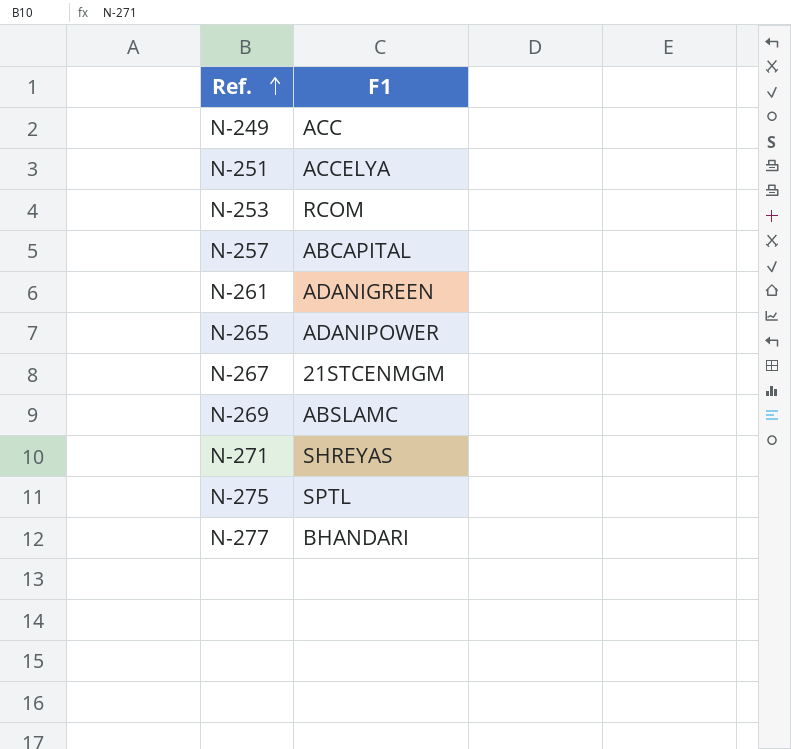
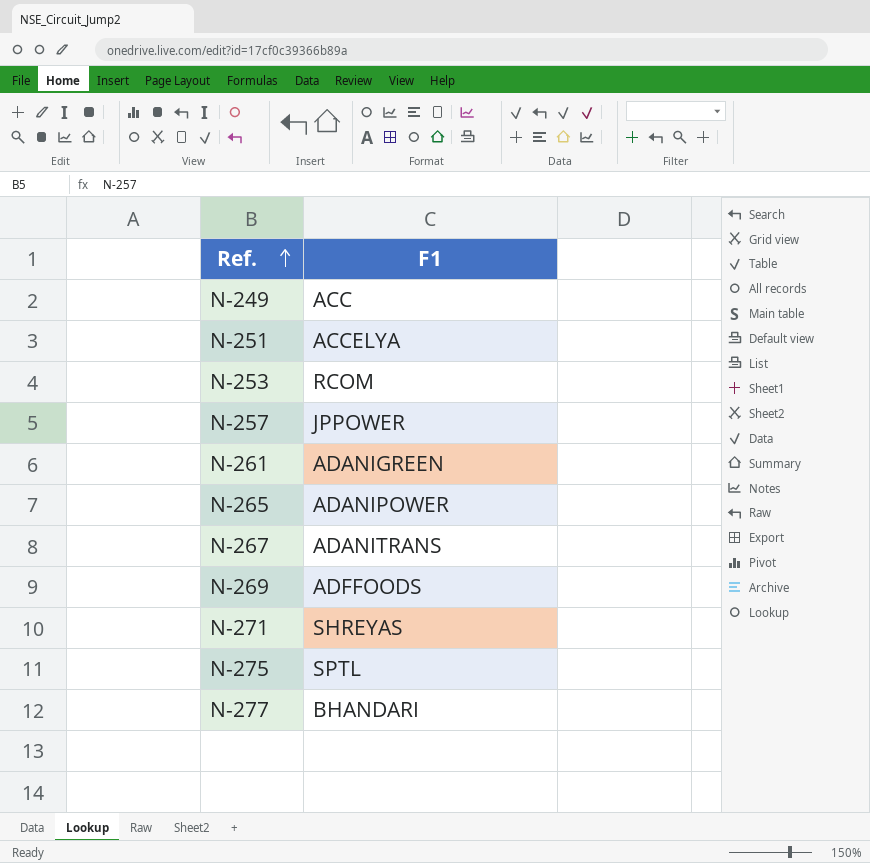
N-257 | F1: ABCAPITAL -> JPPOWER
N-267 | F1: 21STCENMGM -> ADANITRANS
N-269 | F1: ABSLAMC -> ADFFOODS

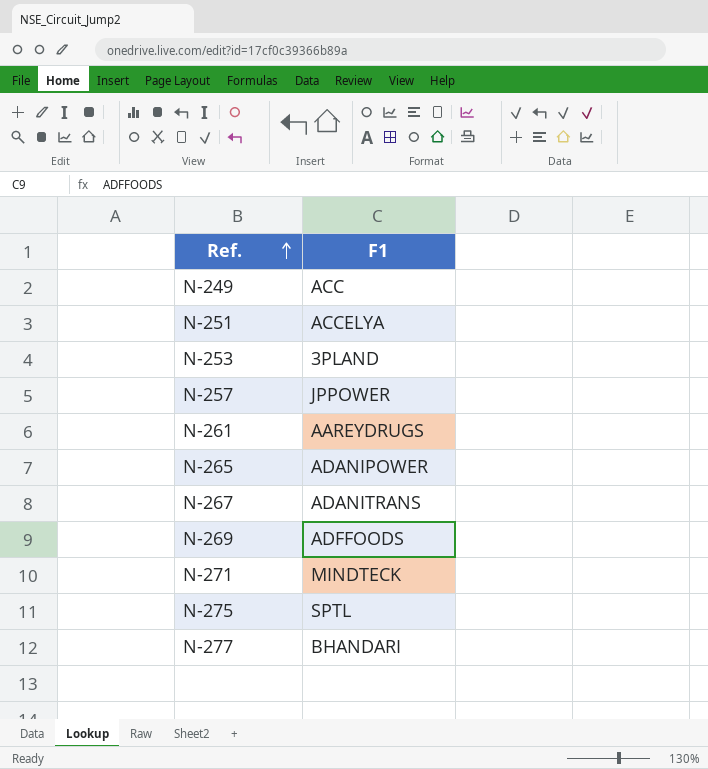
N-253 | F1: RCOM -> 3PLAND
N-261 | F1: ADANIGREEN -> AAREYDRUGS
N-271 | F1: SHREYAS -> MINDTECK

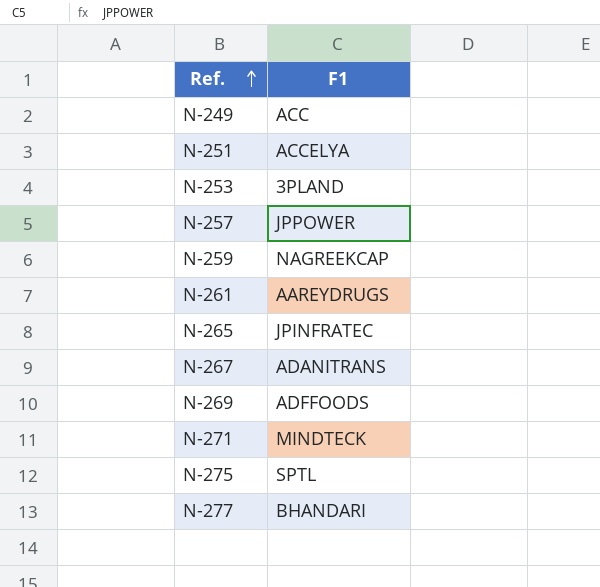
row N-259: none -> NAGREEKCAP
N-265 | F1: ADANIPOWER -> JPINFRATEC

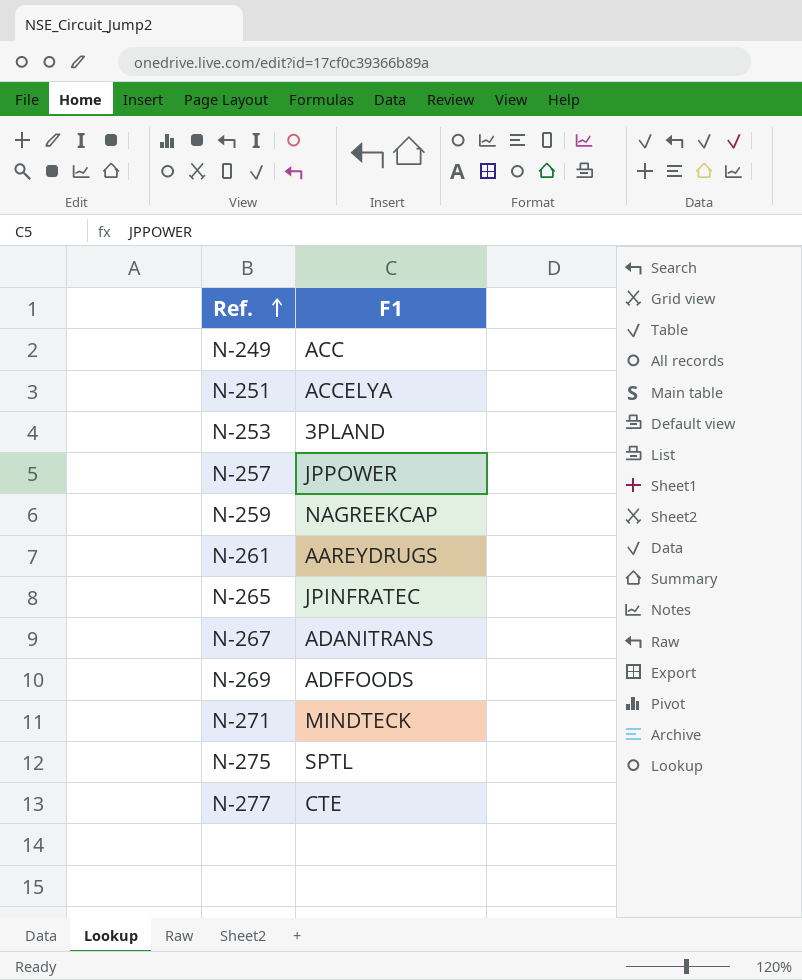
N-277 | F1: BHANDARI -> CTE

